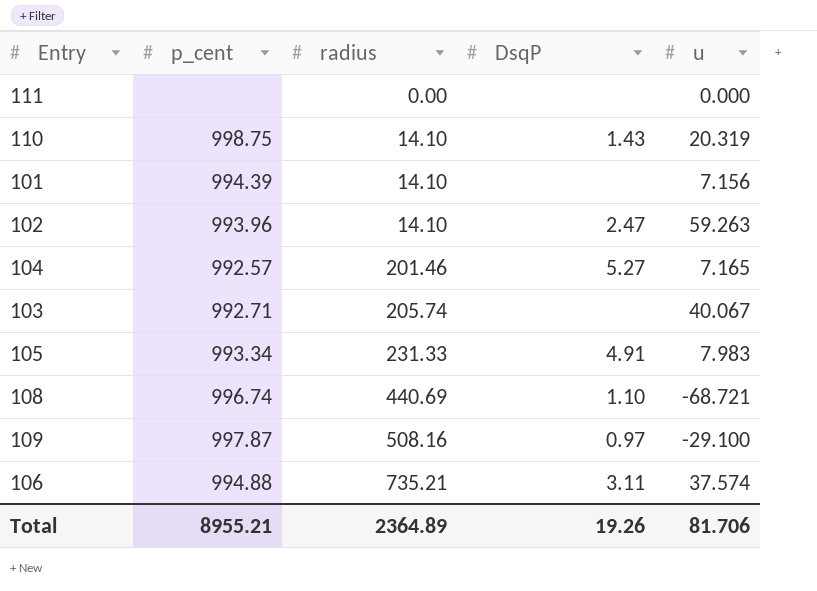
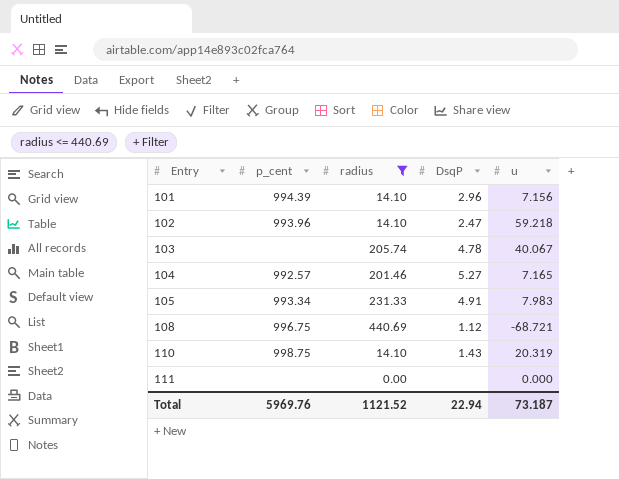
filter: none -> radius <= 440.69
row order: radius ascending -> Entry ascending
101 | DsqP: none -> 2.96
102 | u: 59.263 -> 59.218
103 | p_cent: 992.71 -> none
103 | DsqP: none -> 4.78
108 | p_cent: 996.74 -> 996.75
108 | DsqP: 1.10 -> 1.12
Total | p_cent: 8955.21 -> 5969.76
Total | radius: 2364.89 -> 1121.52
Total | DsqP: 19.26 -> 22.94
Total | u: 81.706 -> 73.187

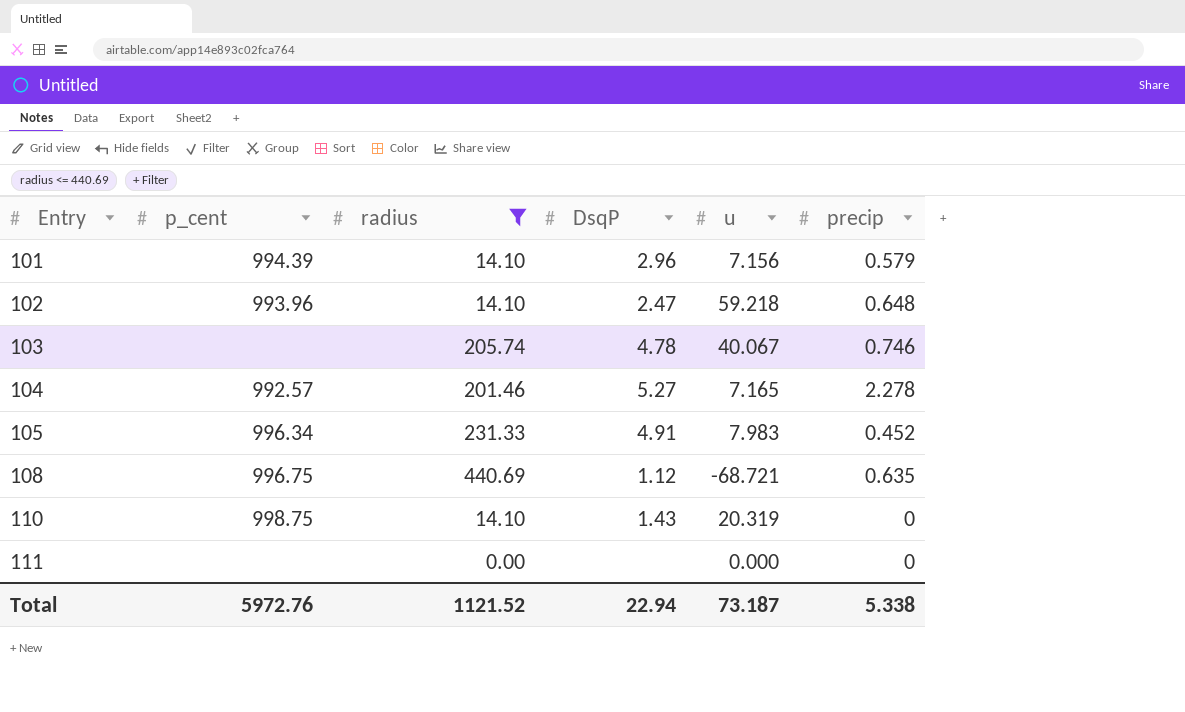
column precip | position: none -> 6
105 | p_cent: 993.34 -> 996.34
Total | p_cent: 5969.76 -> 5972.76

